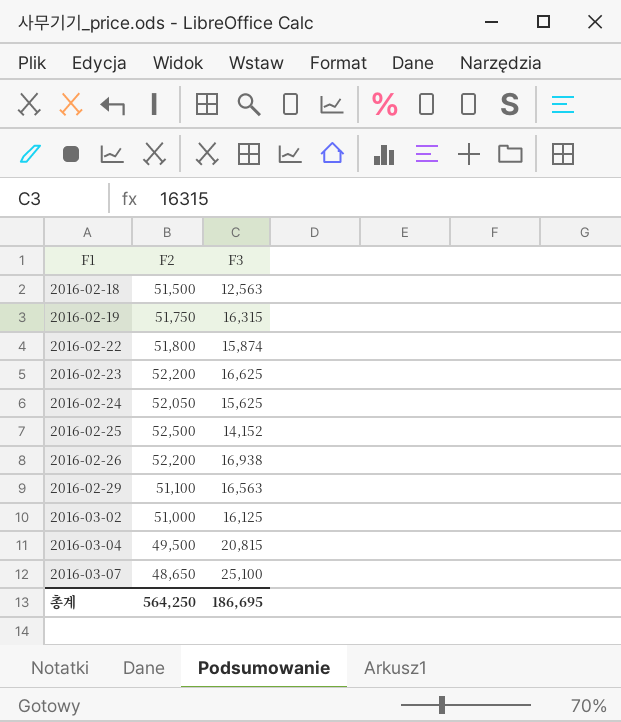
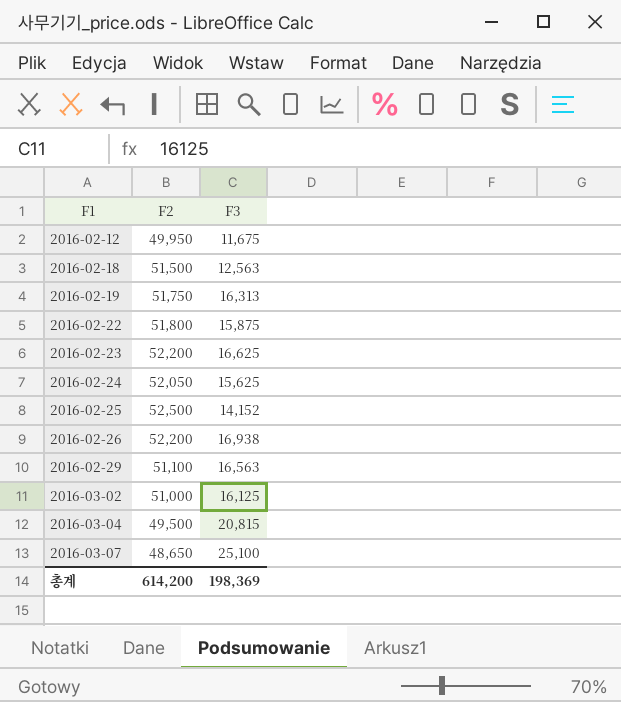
row 2016-02-12: none -> 49,950 | 11,675
2016-02-19 | F3: 16,315 -> 16,313
2016-02-22 | F3: 15,874 -> 15,875
총계 | F2: 564,250 -> 614,200
총계 | F3: 186,695 -> 198,369

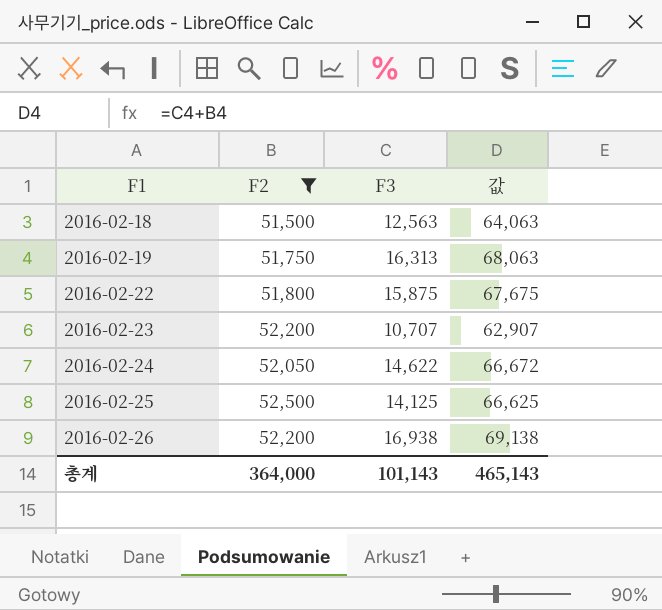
filter: none -> F2 >= 51,500
column 값 | formula: none -> [F2] + [F3]
2016-02-23 | F3: 16,625 -> 10,707
2016-02-24 | F3: 15,625 -> 14,622
2016-02-25 | F3: 14,152 -> 14,125
총계 | F2: 614,200 -> 364,000
총계 | F3: 198,369 -> 101,143

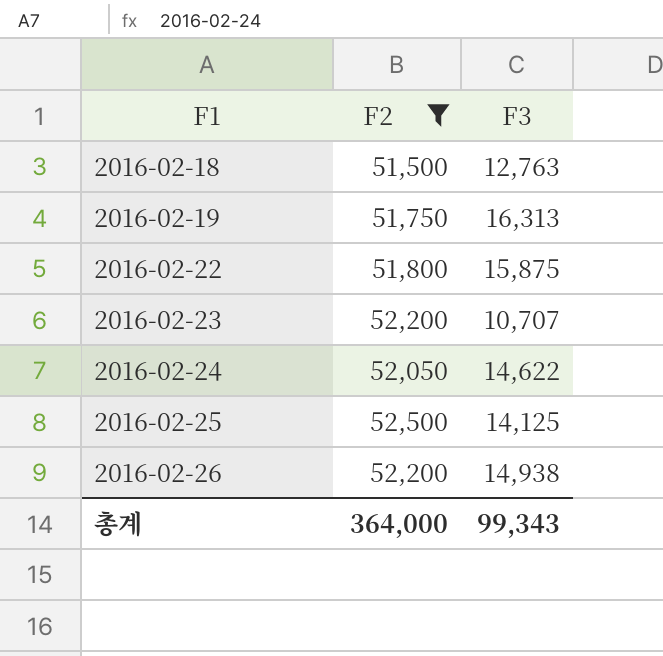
column 값 | formula: [F2] + [F3] -> none
2016-02-18 | F3: 12,563 -> 12,763
2016-02-26 | F3: 16,938 -> 14,938
총계 | F3: 101,143 -> 99,343

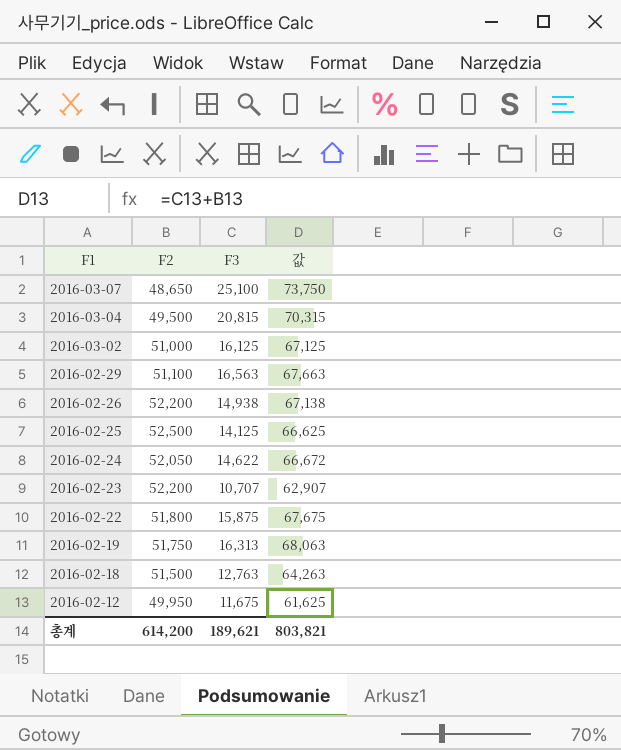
filter: F2 >= 51,500 -> none
row order: F1 ascending -> F1 descending
column 값 | formula: none -> [F2] + [F3]
총계 | F2: 364,000 -> 614,200
총계 | F3: 99,343 -> 189,621

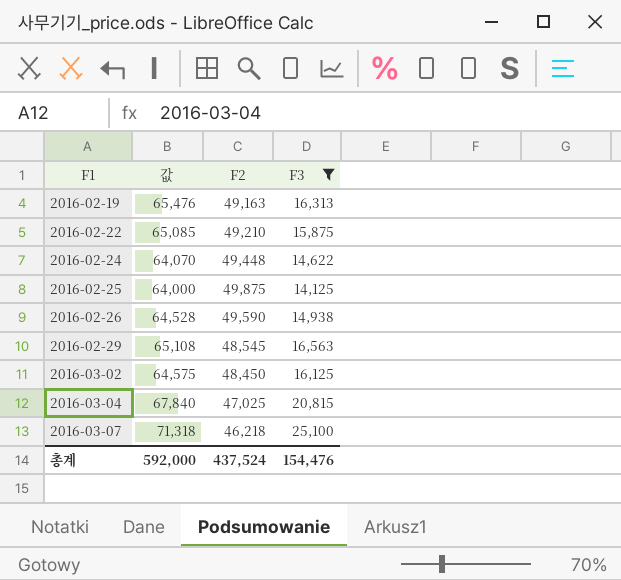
filter: none -> F3 >= 14,125
row order: F1 descending -> F1 ascending
column 값 | position: 4 -> 2
2016-02-19 | 값: 68,063 -> 65,476
2016-02-19 | F2: 51,750 -> 49,163
2016-02-22 | 값: 67,675 -> 65,085
2016-02-22 | F2: 51,800 -> 49,210
2016-02-24 | 값: 66,672 -> 64,070
2016-02-24 | F2: 52,050 -> 49,448
2016-02-25 | 값: 66,625 -> 64,000
2016-02-25 | F2: 52,500 -> 49,875
2016-02-26 | 값: 67,138 -> 64,528
2016-02-26 | F2: 52,200 -> 49,590
2016-02-29 | 값: 67,663 -> 65,108
2016-02-29 | F2: 51,100 -> 48,545
2016-03-02 | 값: 67,125 -> 64,575
2016-03-02 | F2: 51,000 -> 48,450
2016-03-04 | 값: 70,315 -> 67,840
2016-03-04 | F2: 49,500 -> 47,025
2016-03-07 | 값: 73,750 -> 71,318
2016-03-07 | F2: 48,650 -> 46,218
총계 | 값: 803,821 -> 592,000
총계 | F2: 614,200 -> 437,524
총계 | F3: 189,621 -> 154,476

